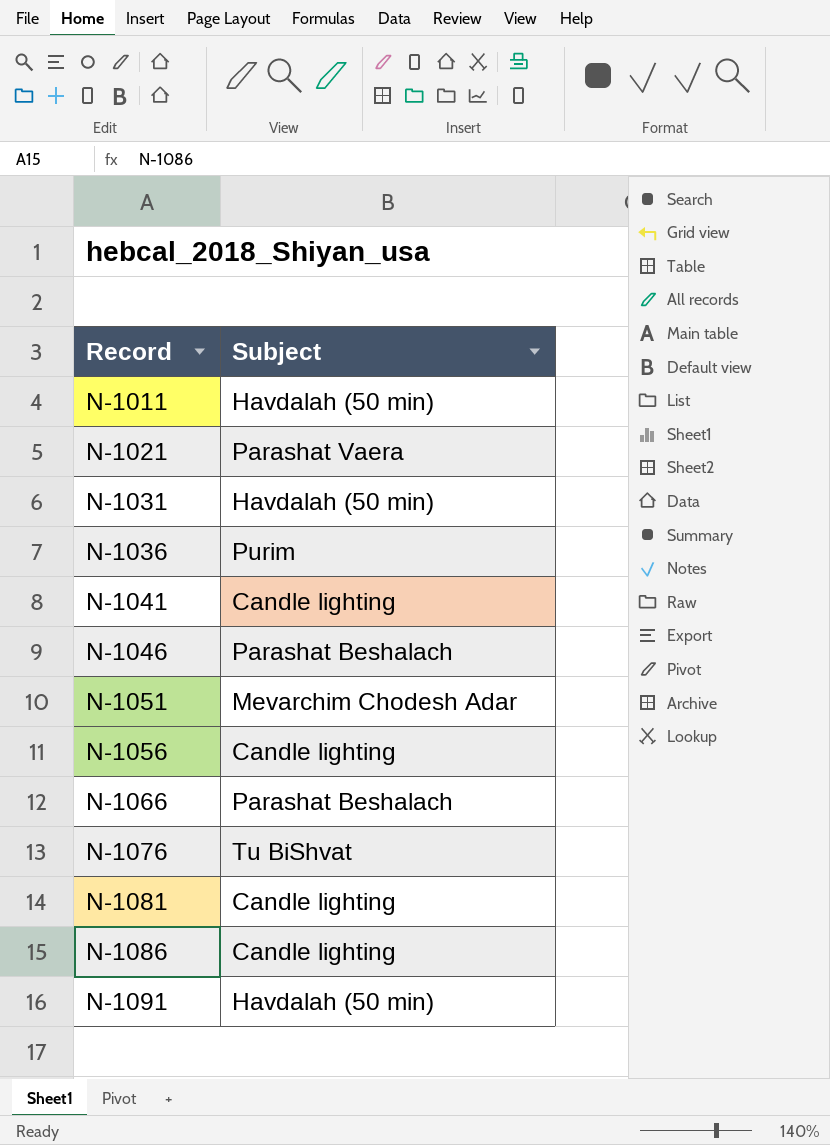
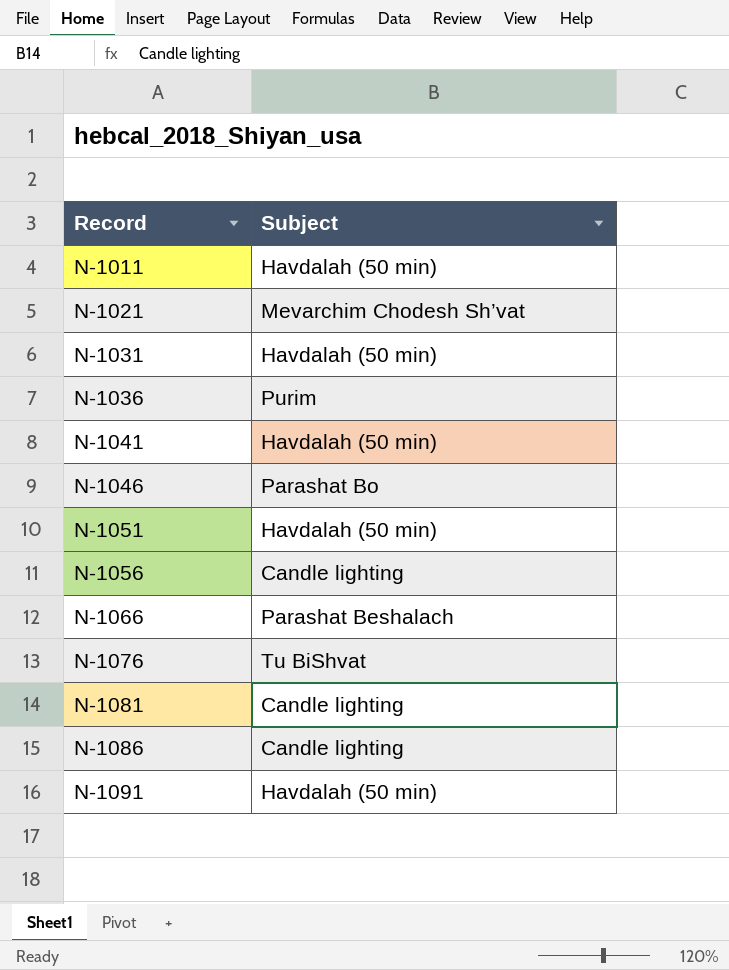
N-1021 | Subject: Parashat Vaera -> Mevarchim Chodesh Sh’vat
N-1041 | Subject: Candle lighting -> Havdalah (50 min)
N-1046 | Subject: Parashat Beshalach -> Parashat Bo
N-1051 | Subject: Mevarchim Chodesh Adar -> Havdalah (50 min)

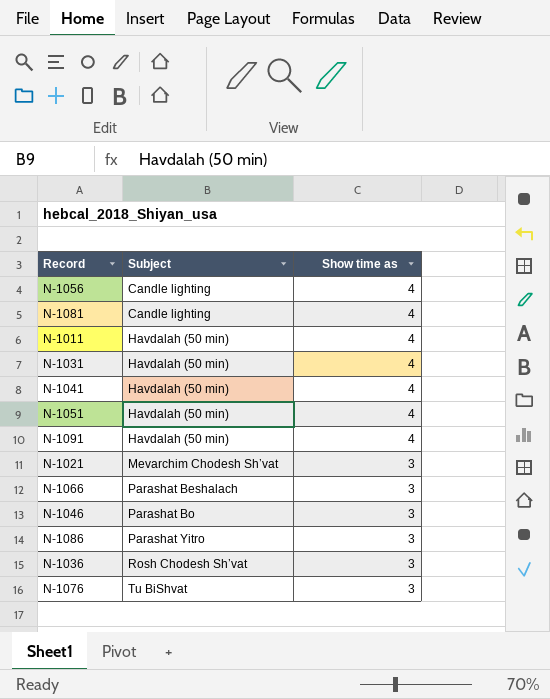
row order: Record ascending -> Subject ascending
column Show time as | position: none -> 3
N-1086 | Subject: Candle lighting -> Parashat Yitro
N-1036 | Subject: Purim -> Rosh Chodesh Sh’vat

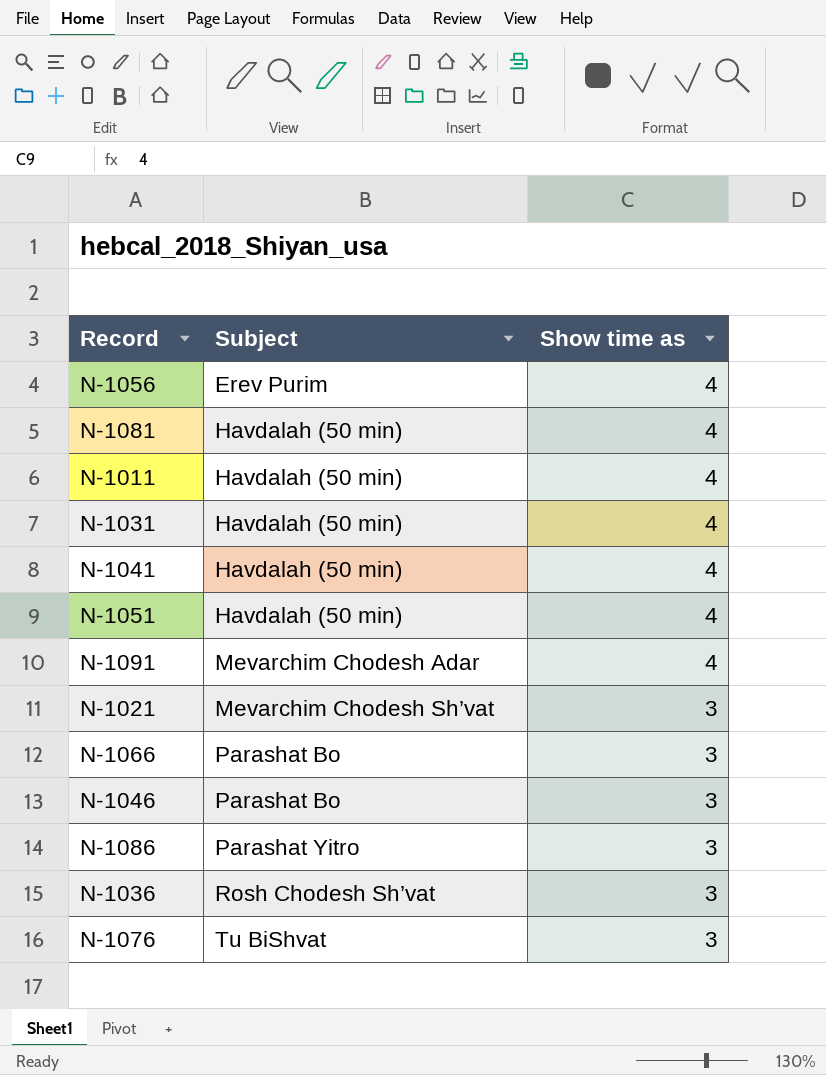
N-1056 | Subject: Candle lighting -> Erev Purim
N-1081 | Subject: Candle lighting -> Havdalah (50 min)
N-1091 | Subject: Havdalah (50 min) -> Mevarchim Chodesh Adar
N-1066 | Subject: Parashat Beshalach -> Parashat Bo

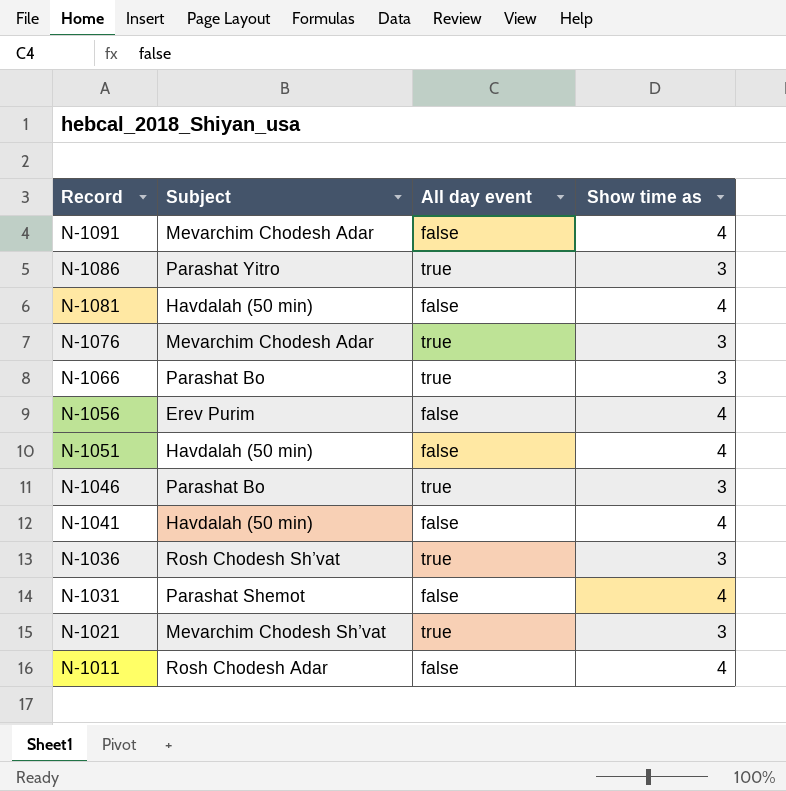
row order: Subject ascending -> Record descending
column All day event | position: none -> 3
N-1076 | Subject: Tu BiShvat -> Mevarchim Chodesh Adar
N-1031 | Subject: Havdalah (50 min) -> Parashat Shemot
N-1011 | Subject: Havdalah (50 min) -> Rosh Chodesh Adar

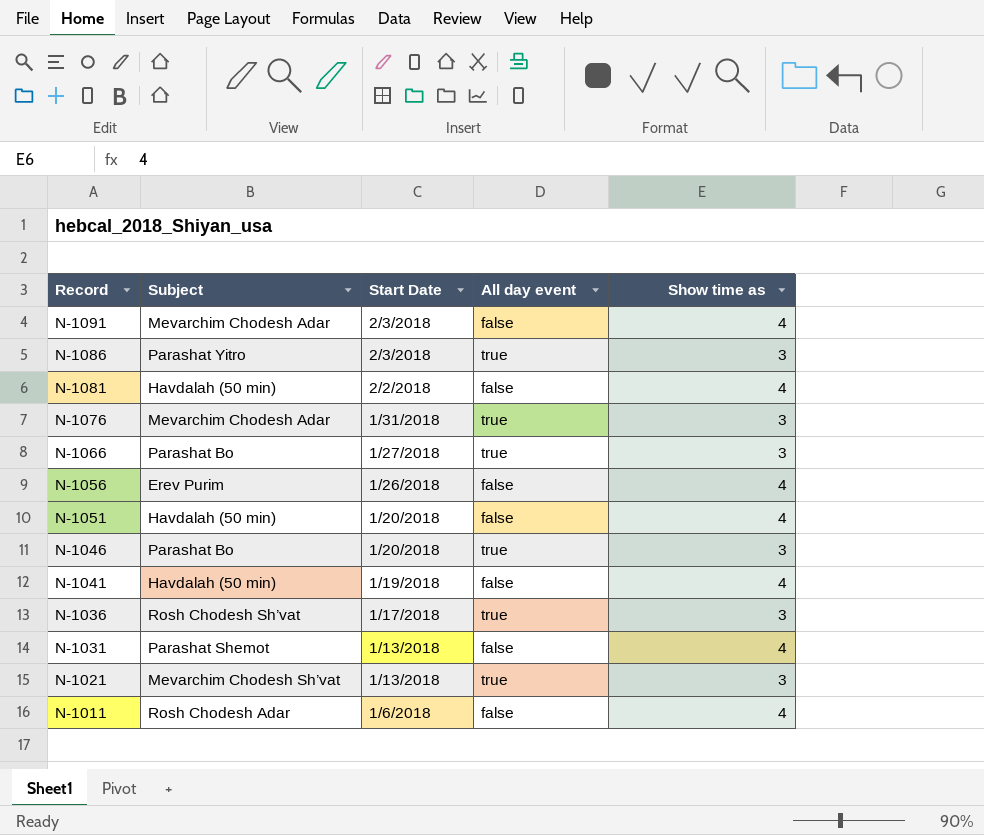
column Start Date | position: none -> 3

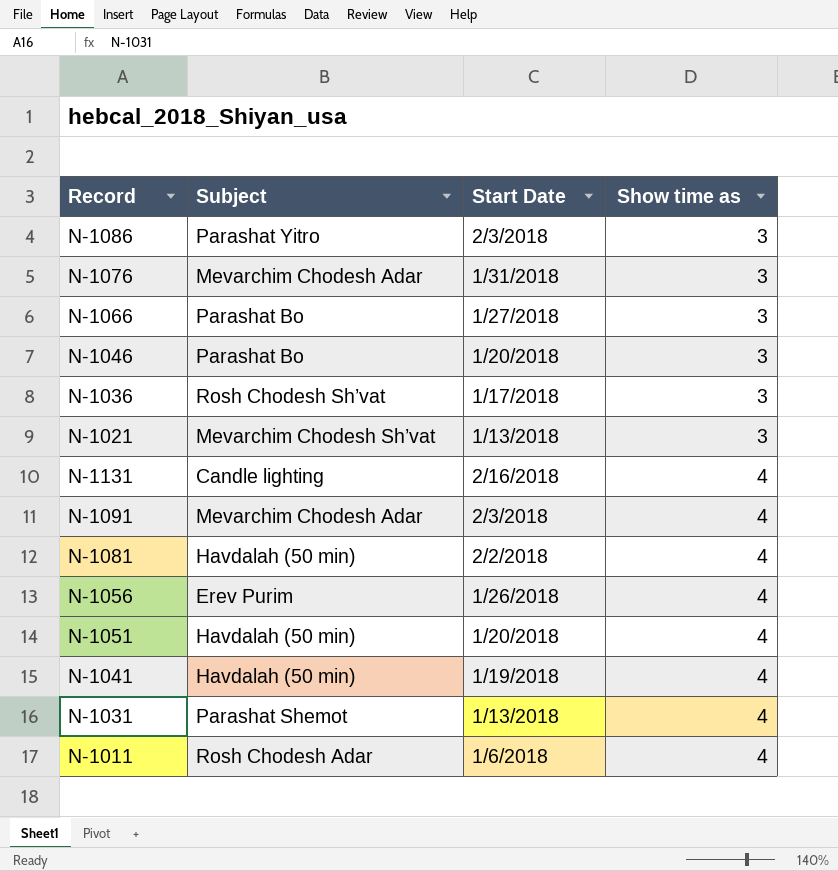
row order: Record descending -> Show time as ascending
column All day event | position: 4 -> none
row N-1131: none -> Candle lighting | 2/16/2018 | 4

